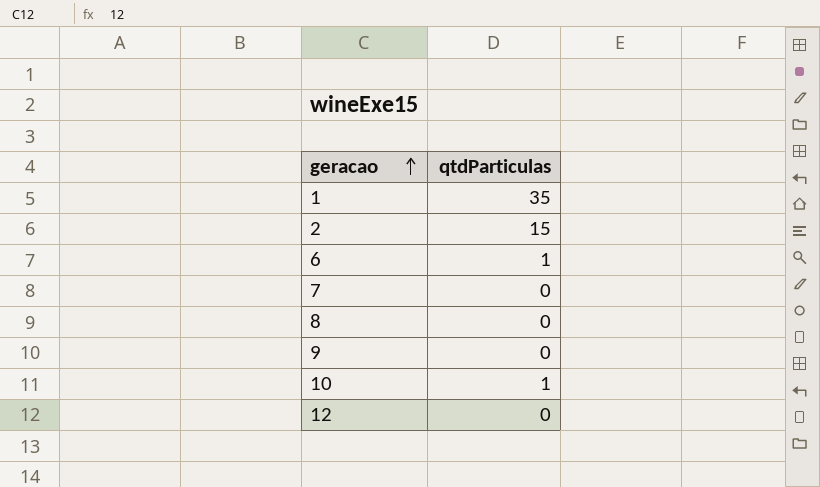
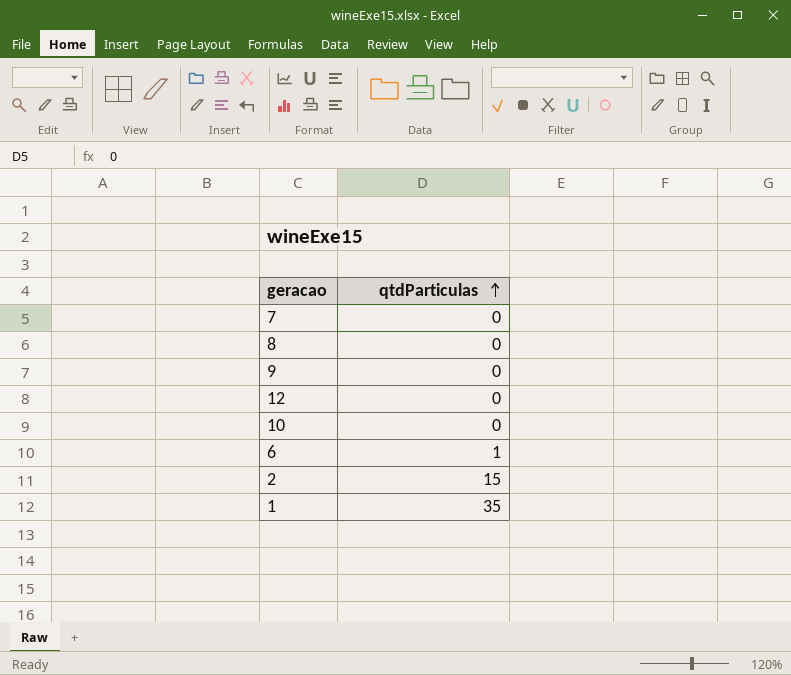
row order: geracao ascending -> qtdParticulas ascending
10 | qtdParticulas: 1 -> 0

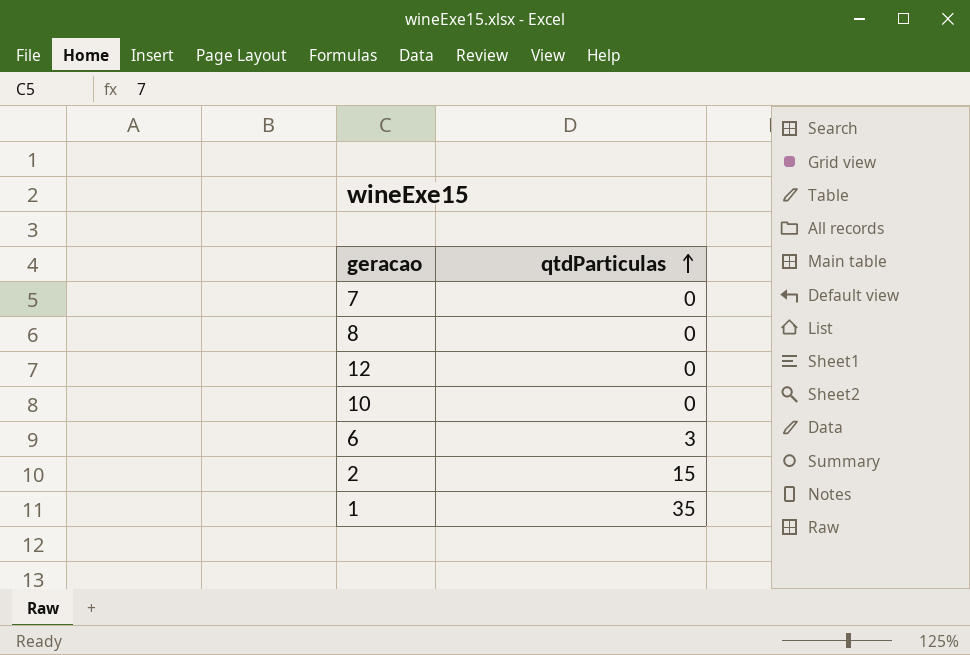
row 9: 0 -> none
6 | qtdParticulas: 1 -> 3

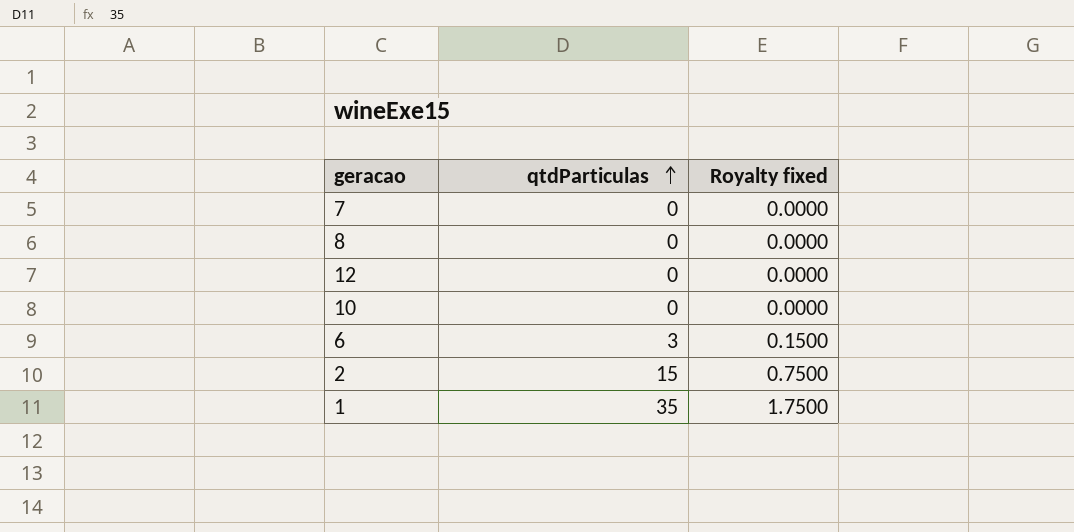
column Royalty fixed | formula: none -> [qtdParticulas] * 0.05

